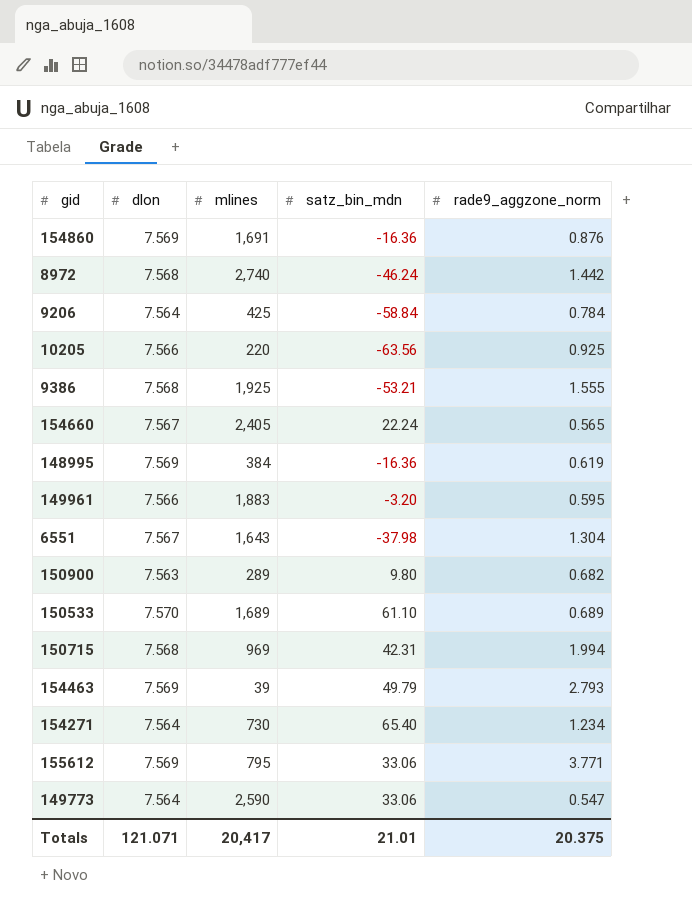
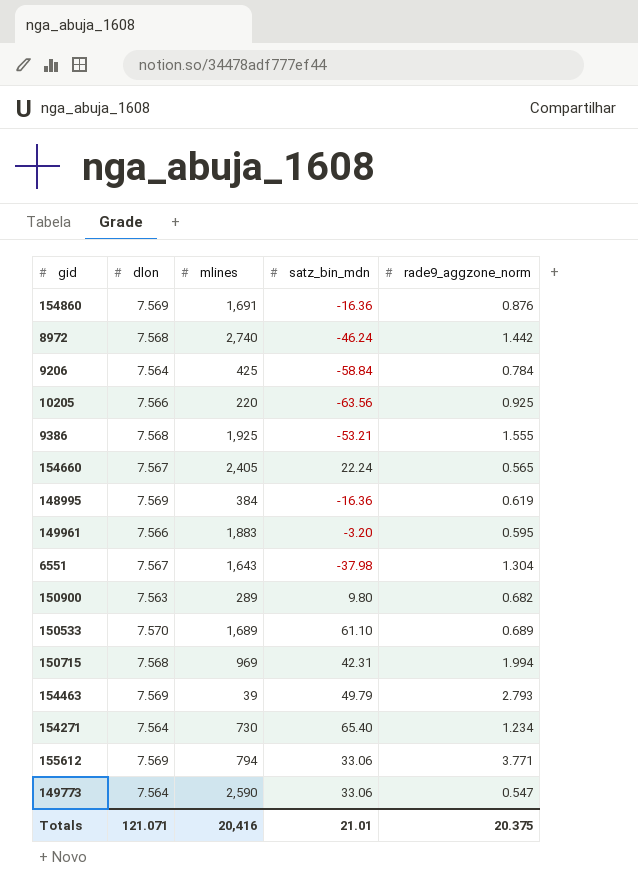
155612 | mlines: 795 -> 794
Totals | mlines: 20,417 -> 20,416

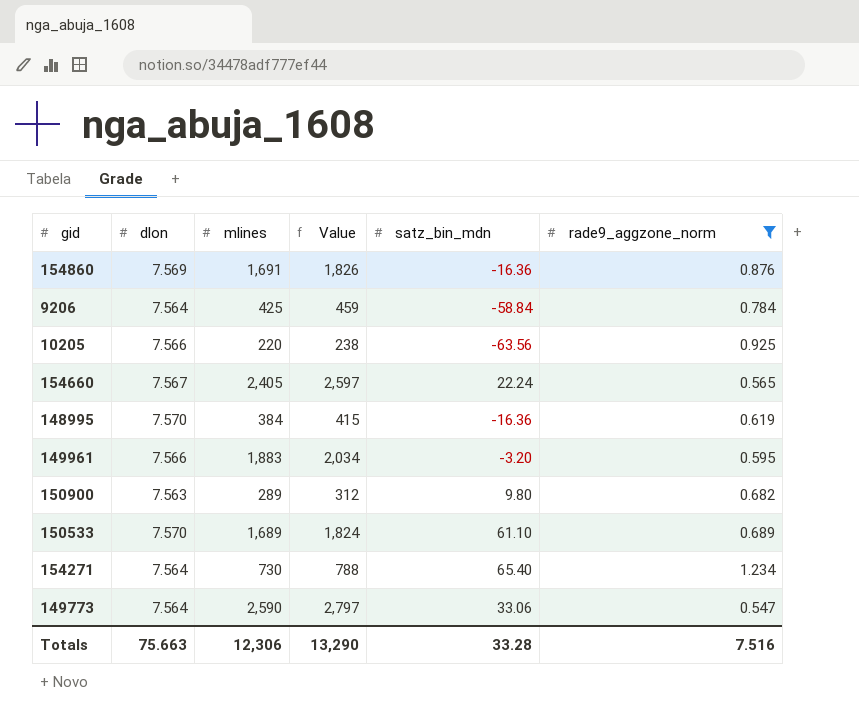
filter: none -> rade9_aggzone_norm <= 1.234
column Value | formula: none -> [mlines] * 1.08
148995 | dlon: 7.569 -> 7.570
Totals | dlon: 121.071 -> 75.663
Totals | mlines: 20,416 -> 12,306
Totals | satz_bin_mdn: 21.01 -> 33.28
Totals | rade9_aggzone_norm: 20.375 -> 7.516

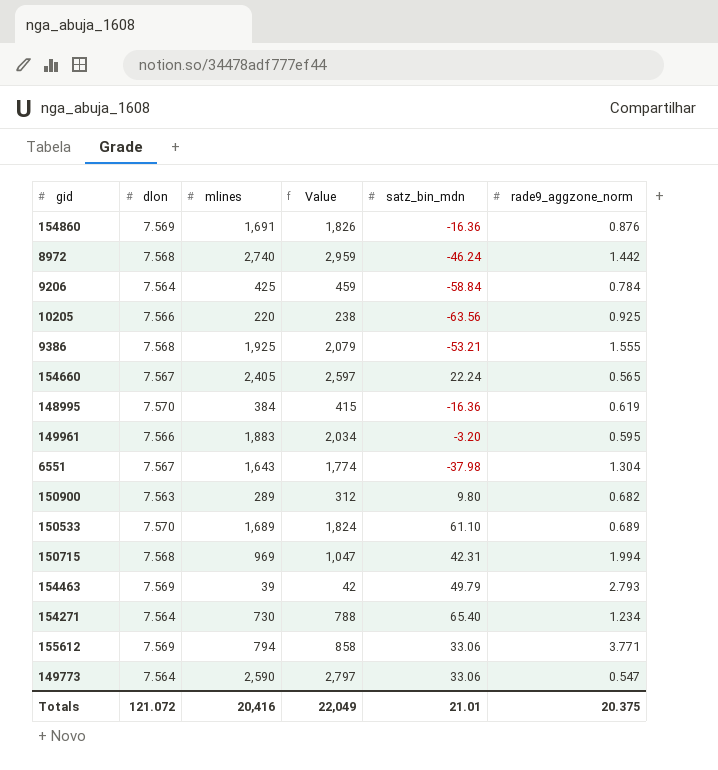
filter: rade9_aggzone_norm <= 1.234 -> none
Totals | dlon: 75.663 -> 121.072
Totals | mlines: 12,306 -> 20,416
Totals | Value: 13,290 -> 22,049
Totals | satz_bin_mdn: 33.28 -> 21.01
Totals | rade9_aggzone_norm: 7.516 -> 20.375

